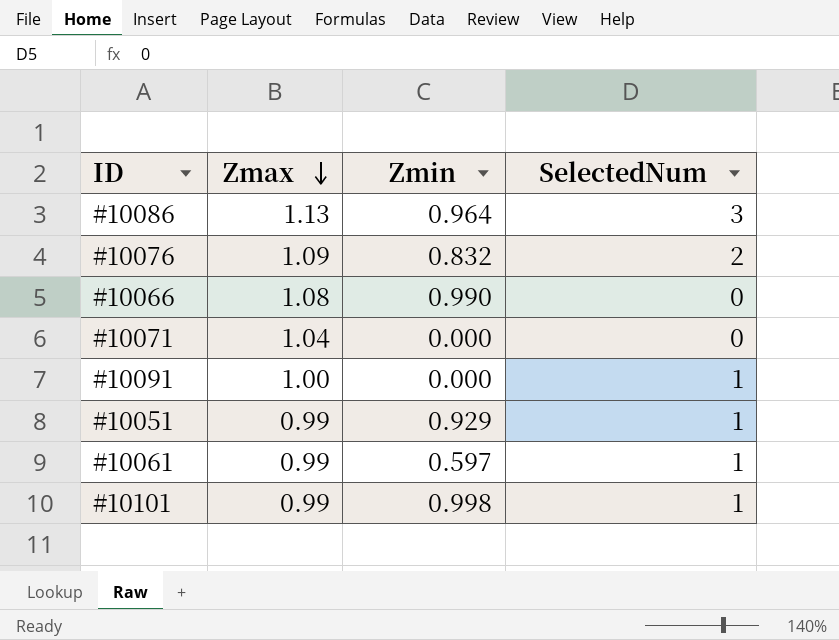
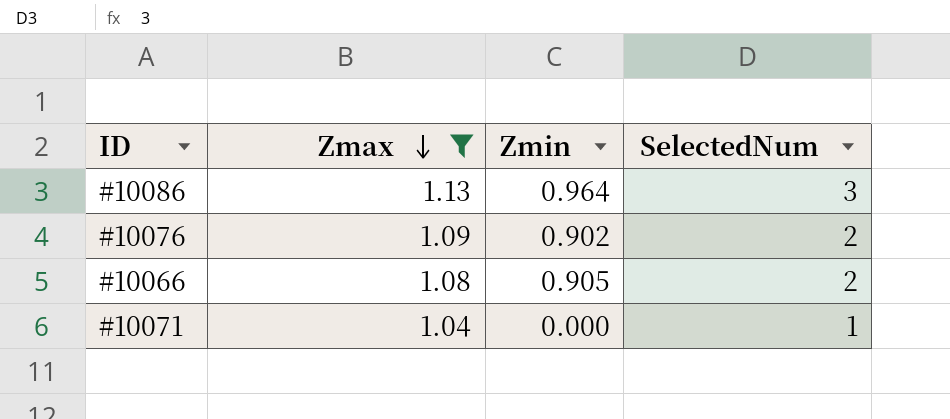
filter: none -> Zmax >= 1.04
#10076 | Zmin: 0.832 -> 0.902
#10066 | Zmin: 0.990 -> 0.905
#10066 | SelectedNum: 0 -> 2
#10071 | SelectedNum: 0 -> 1

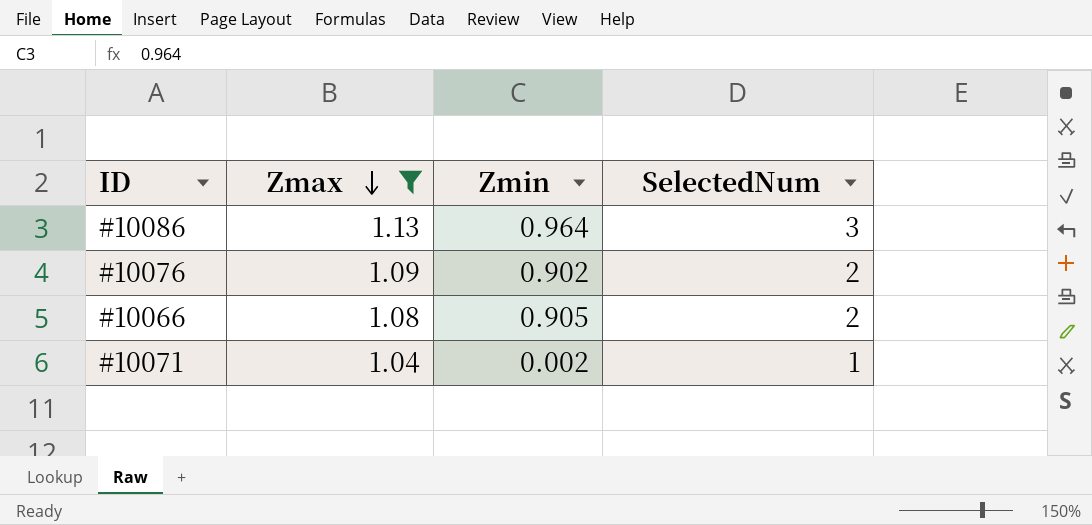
#10071 | Zmin: 0.000 -> 0.002

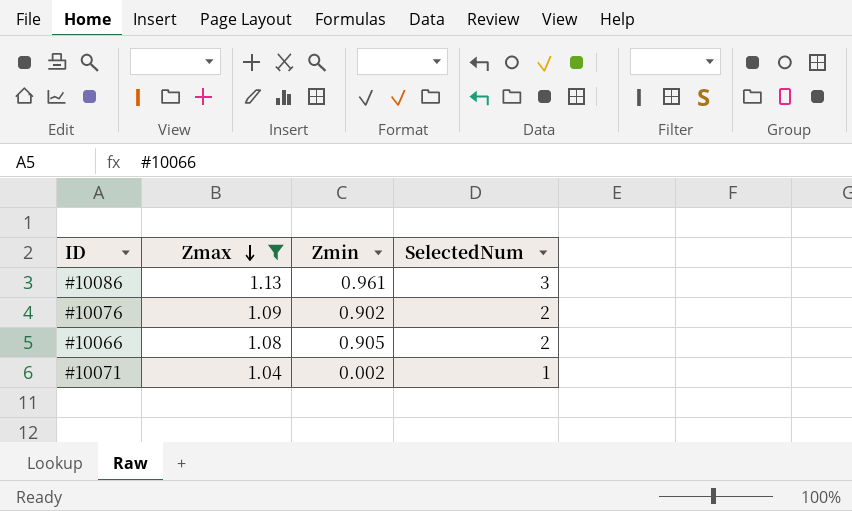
#10086 | Zmin: 0.964 -> 0.961

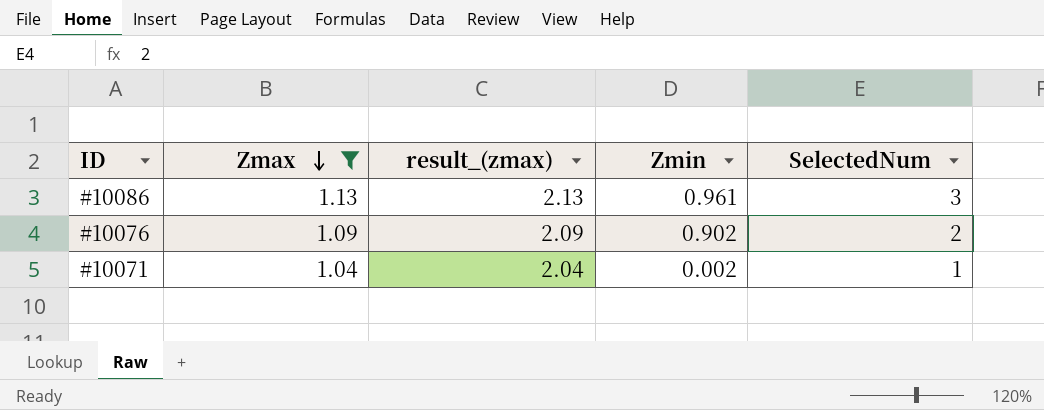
column result_(zmax) | formula: none -> [Zmax] + 1
row #10066: 1.08 | 0.905 | 2 -> none

